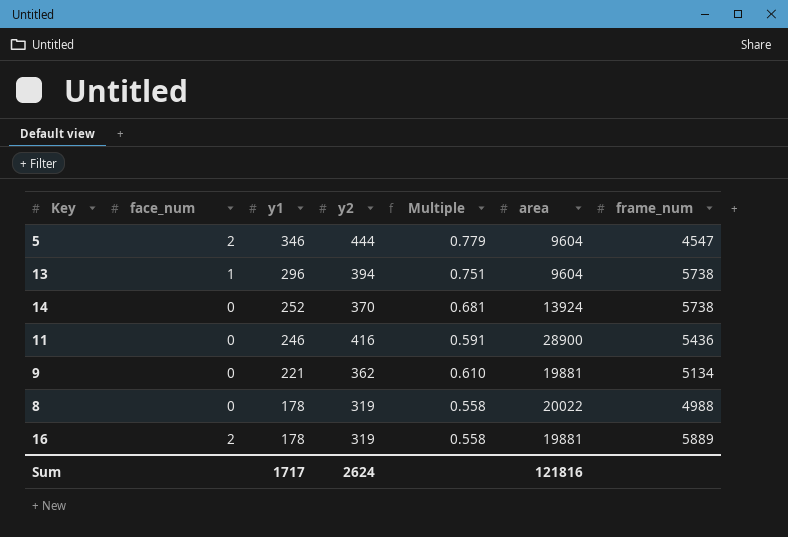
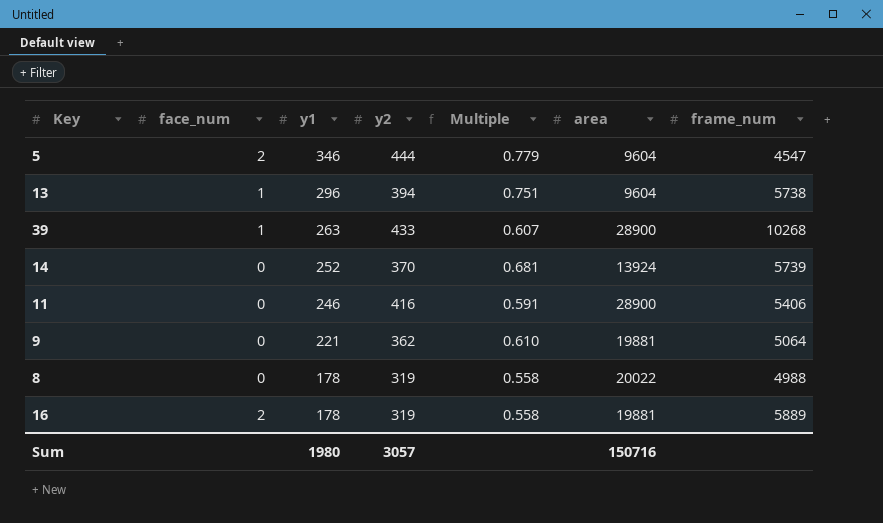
row 39: none -> 1 | 263 | 433 | 0.607 | 28900 | 10268
14 | frame_num: 5738 -> 5739
11 | frame_num: 5436 -> 5406
9 | frame_num: 5134 -> 5064
Sum | y1: 1717 -> 1980
Sum | y2: 2624 -> 3057
Sum | area: 121816 -> 150716

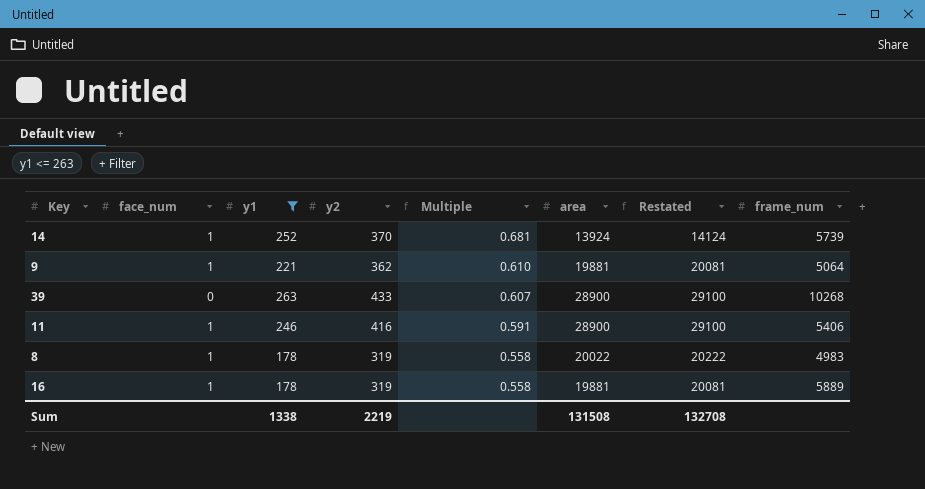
filter: none -> y1 <= 263
row order: y1 descending -> Multiple descending
column Restated | formula: none -> [area] + 200
14 | face_num: 0 -> 1
9 | face_num: 0 -> 1
39 | face_num: 1 -> 0
11 | face_num: 0 -> 1
8 | face_num: 0 -> 1
8 | frame_num: 4988 -> 4983
16 | face_num: 2 -> 1
Sum | y1: 1980 -> 1338
Sum | y2: 3057 -> 2219
Sum | area: 150716 -> 131508

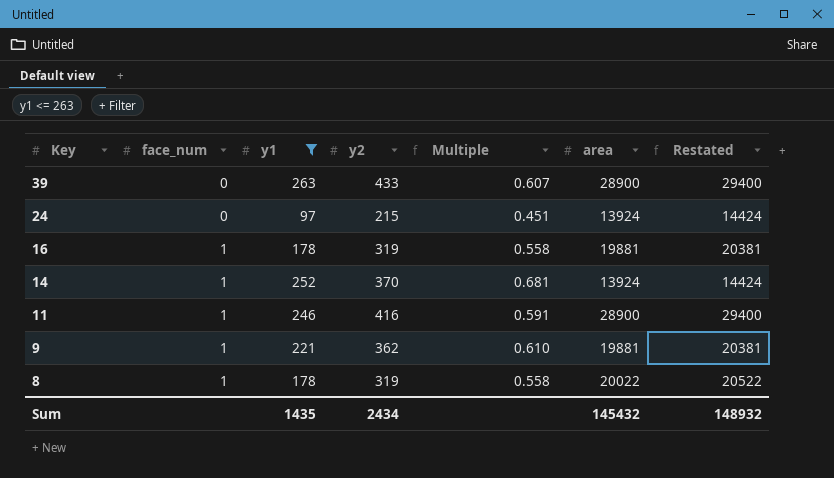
row order: Multiple descending -> Key descending
column frame_num | position: 8 -> none
column Restated | formula: [area] + 200 -> [area] + 500
row 24: none -> 0 | 97 | 215 | 0.451 | 13924 | 14424
Sum | y1: 1338 -> 1435
Sum | y2: 2219 -> 2434
Sum | area: 131508 -> 145432
Sum | Restated: 132708 -> 148932

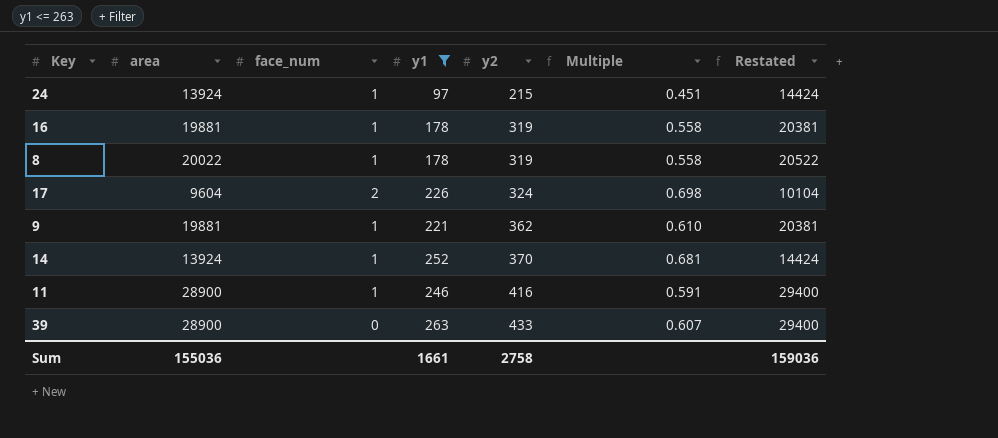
row order: Key descending -> y2 ascending
column area | position: 6 -> 2
24 | face_num: 0 -> 1
row 17: none -> 9604 | 2 | 226 | 324 | 0.698 | 10104
Sum | area: 145432 -> 155036
Sum | y1: 1435 -> 1661
Sum | y2: 2434 -> 2758
Sum | Restated: 148932 -> 159036

